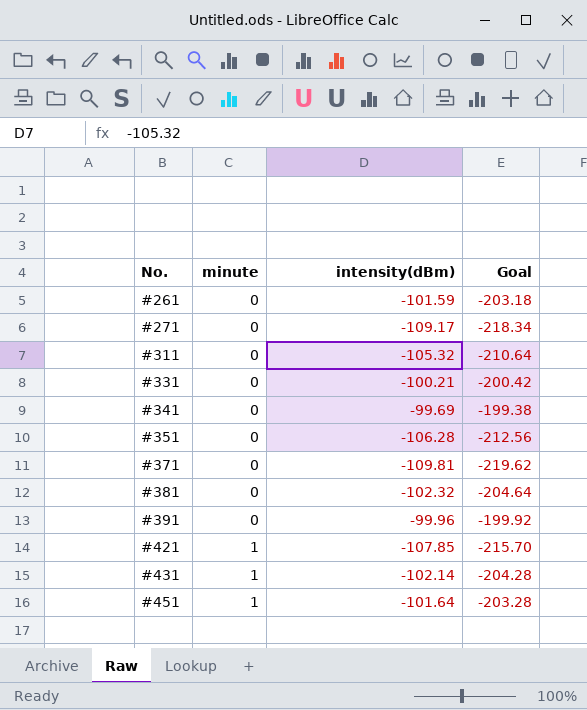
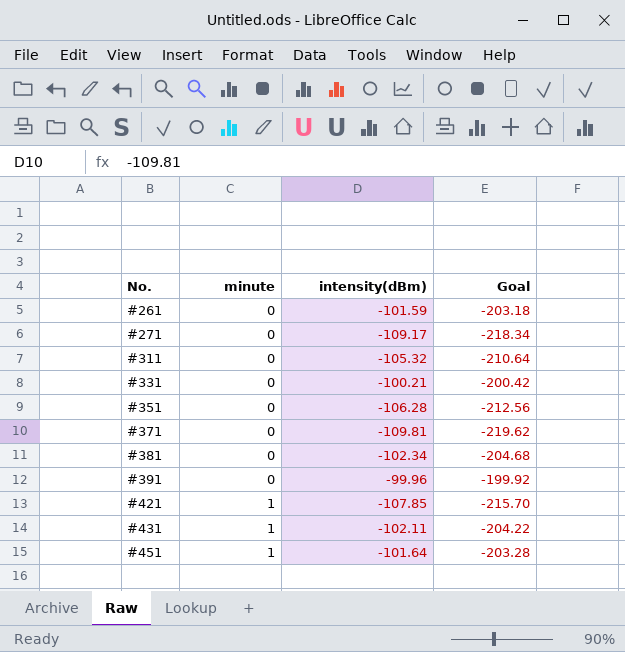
row #341: 0 | -99.69 | -199.38 -> none
#381 | intensity(dBm): -102.32 -> -102.34
#381 | Goal: -204.64 -> -204.68
#431 | intensity(dBm): -102.14 -> -102.11
#431 | Goal: -204.28 -> -204.22

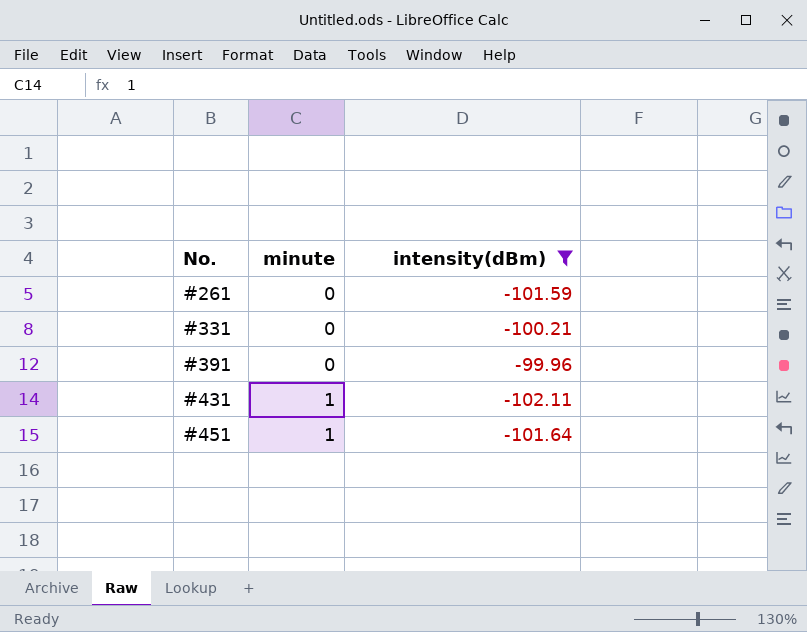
filter: none -> intensity(dBm) >= -102.11
column Goal | formula: [intensity(dBm)] * 2 -> none

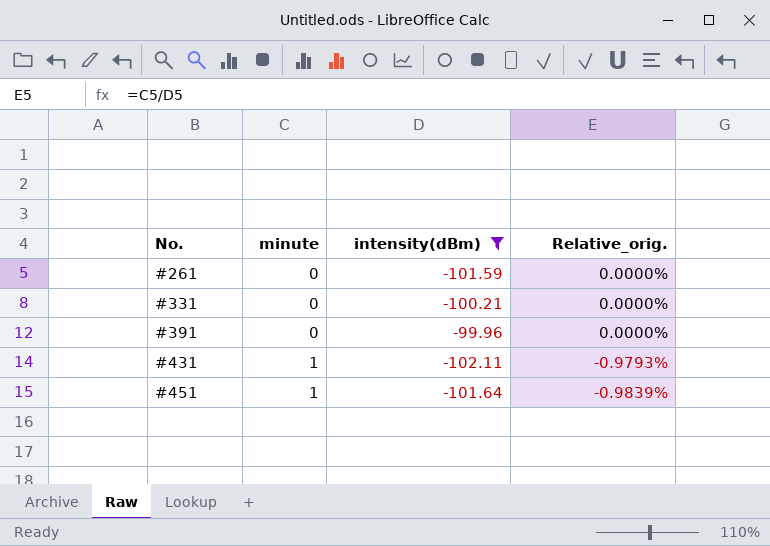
column Relative_orig. | formula: none -> [minute] / [intensity(dBm)]

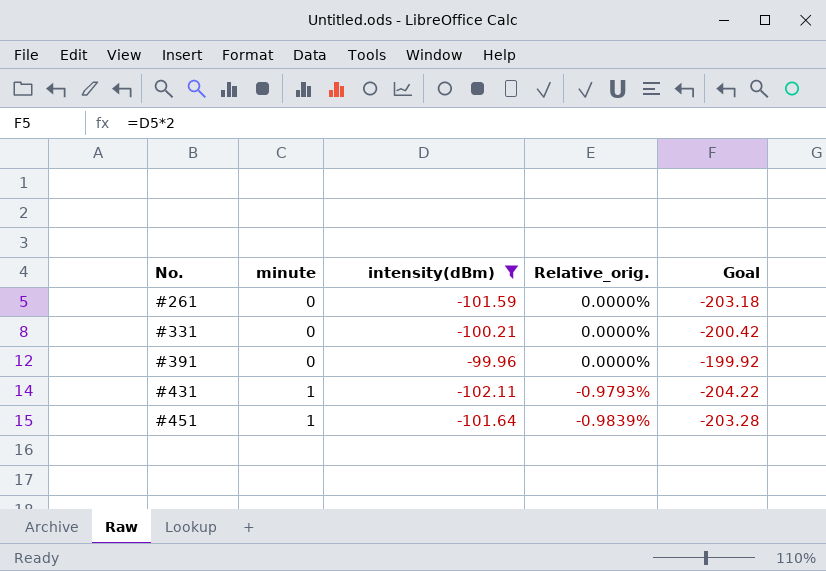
column Goal | formula: none -> [intensity(dBm)] * 2

